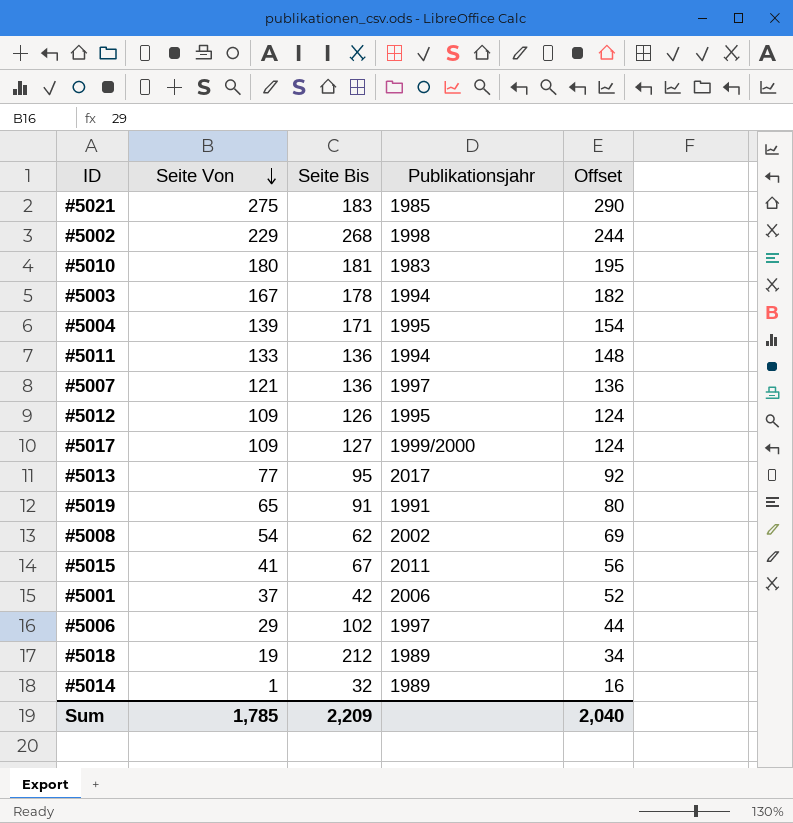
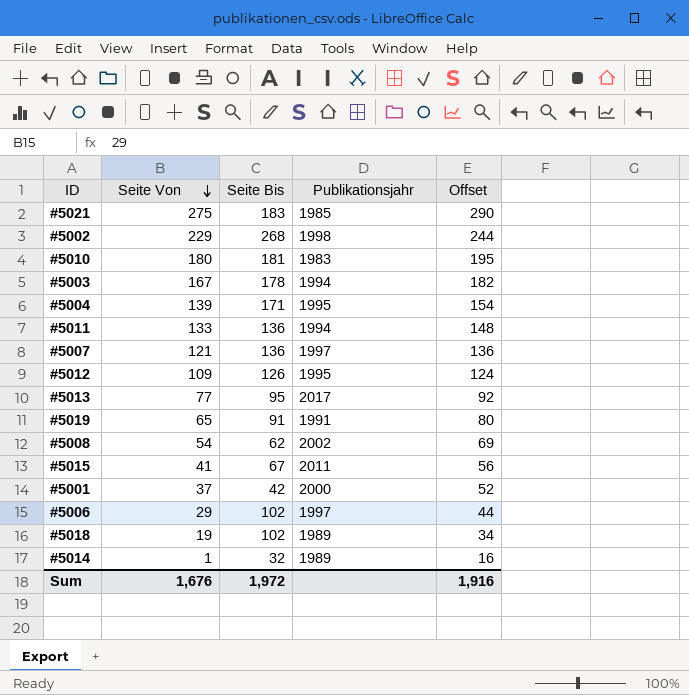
row #5017: 109 | 127 | 1999/2000 | 124 -> none
#5001 | Publikationsjahr: 2006 -> 2000
#5018 | Seite Bis: 212 -> 102
Sum | Seite Von: 1,785 -> 1,676
Sum | Seite Bis: 2,209 -> 1,972
Sum | Offset: 2,040 -> 1,916

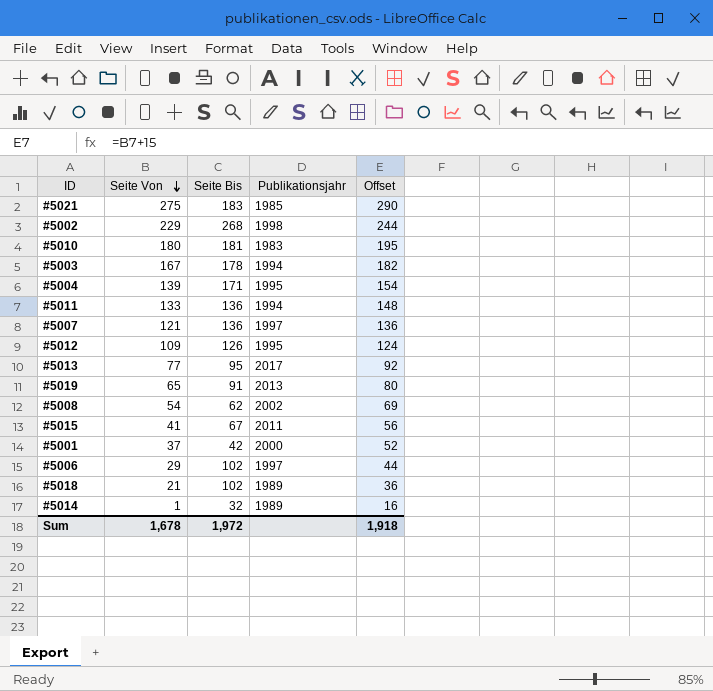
#5019 | Publikationsjahr: 1991 -> 2013
#5018 | Seite Von: 19 -> 21
#5018 | Offset: 34 -> 36
Sum | Seite Von: 1,676 -> 1,678
Sum | Offset: 1,916 -> 1,918

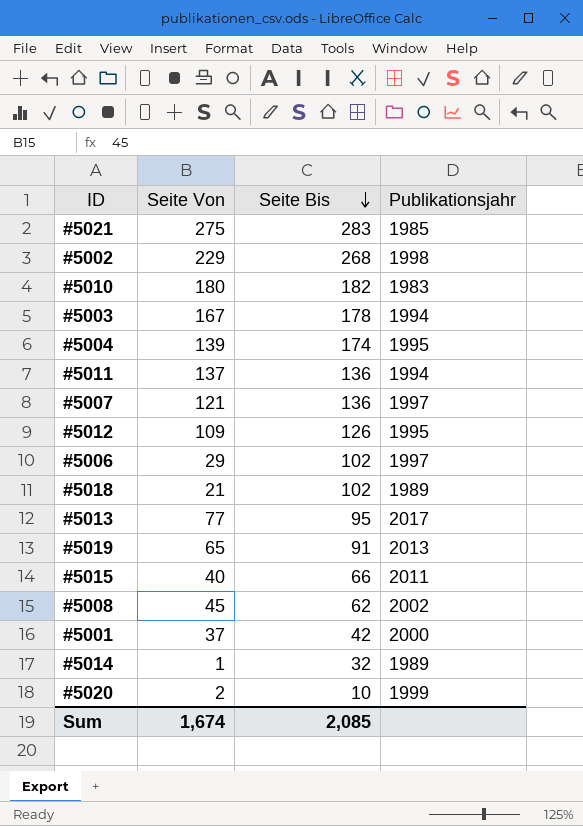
row order: Seite Von descending -> Seite Bis descending
column Offset | formula: [Seite Von] + 15 -> none
#5021 | Seite Bis: 183 -> 283
#5010 | Seite Bis: 181 -> 182
#5004 | Seite Bis: 171 -> 174
#5011 | Seite Von: 133 -> 137
#5015 | Seite Von: 41 -> 40
#5015 | Seite Bis: 67 -> 66
#5008 | Seite Von: 54 -> 45
row #5020: none -> 2 | 10 | 1999
Sum | Seite Von: 1,678 -> 1,674
Sum | Seite Bis: 1,972 -> 2,085

